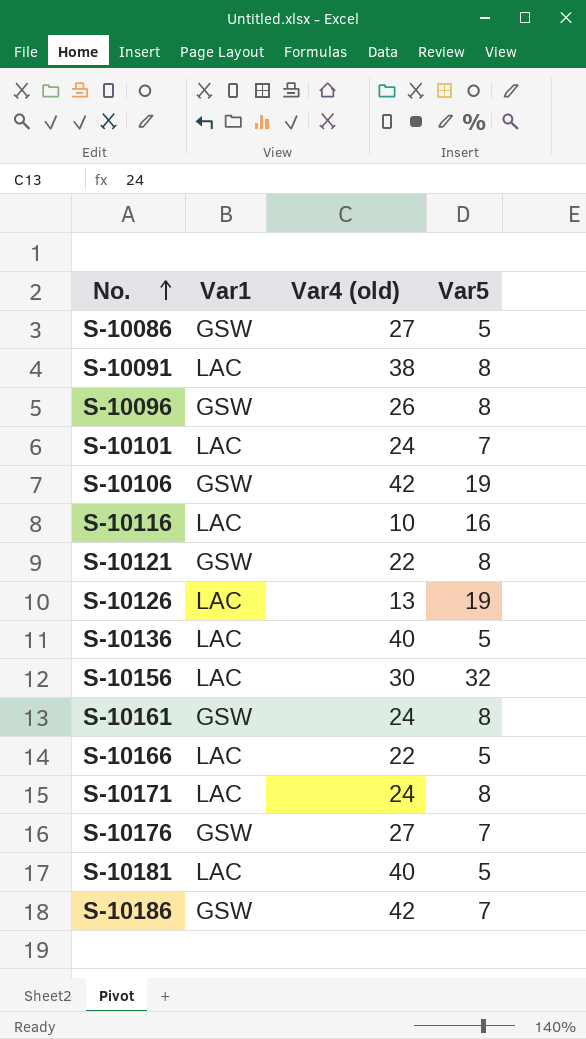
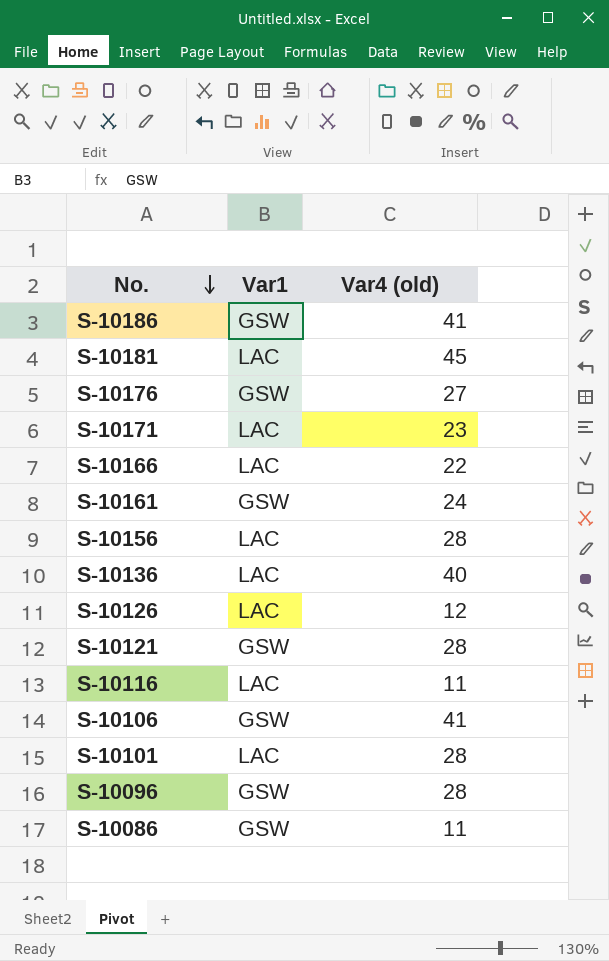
row order: No. ascending -> No. descending
column Var5 | position: 4 -> none
row S-10091: LAC | 38 | 8 -> none
S-10186 | Var4 (old): 42 -> 41
S-10181 | Var4 (old): 40 -> 45
S-10171 | Var4 (old): 24 -> 23
S-10156 | Var4 (old): 30 -> 28
S-10126 | Var4 (old): 13 -> 12
S-10121 | Var4 (old): 22 -> 28
S-10116 | Var4 (old): 10 -> 11
S-10106 | Var4 (old): 42 -> 41
S-10101 | Var4 (old): 24 -> 28
S-10096 | Var4 (old): 26 -> 28
S-10086 | Var4 (old): 27 -> 11

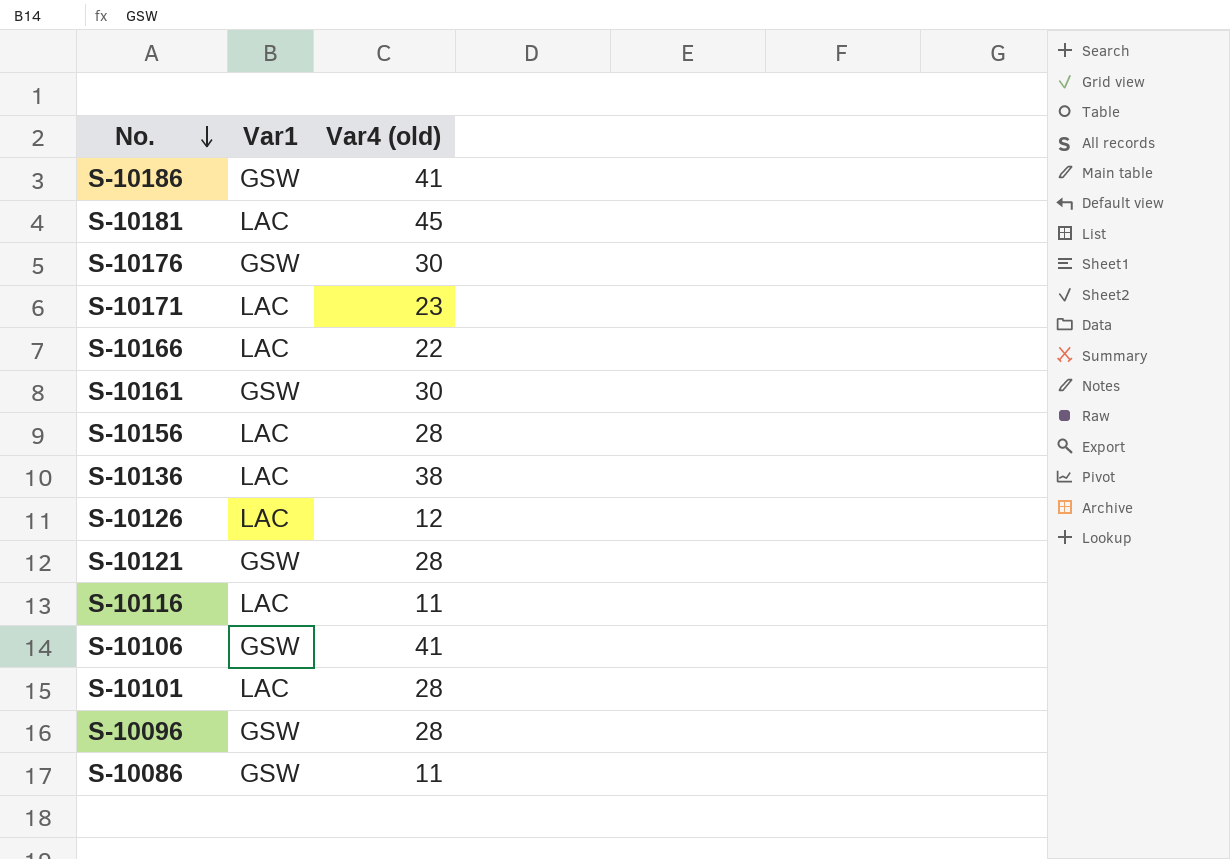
S-10176 | Var4 (old): 27 -> 30
S-10161 | Var4 (old): 24 -> 30
S-10136 | Var4 (old): 40 -> 38

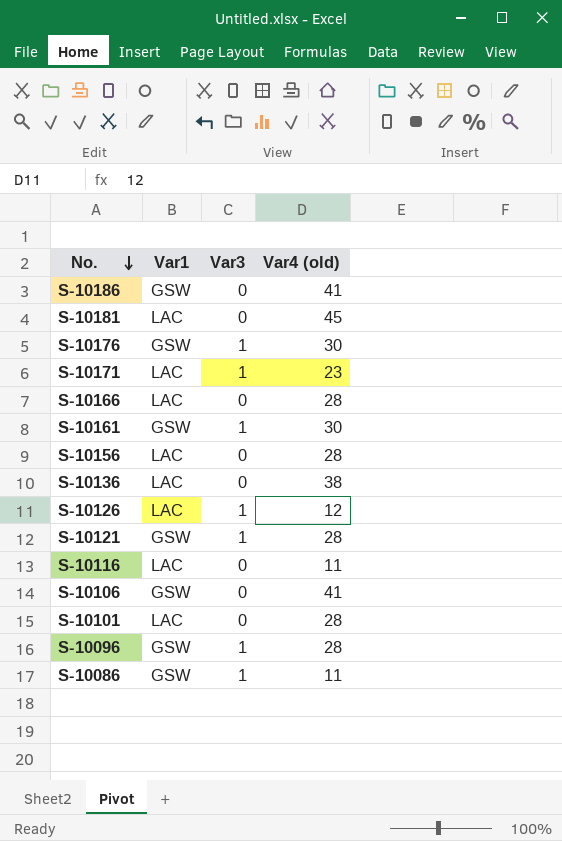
column Var3 | position: none -> 3
S-10166 | Var4 (old): 22 -> 28

